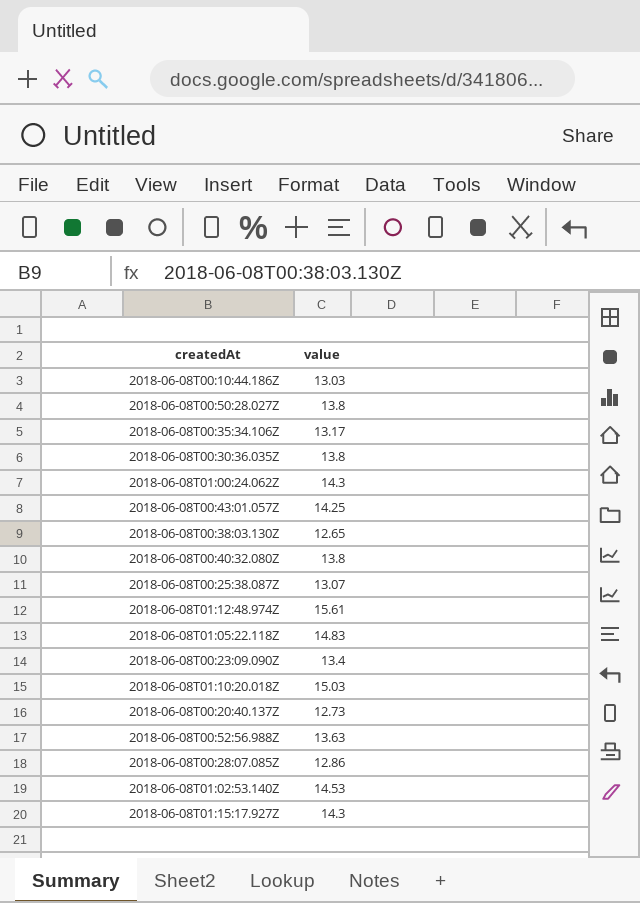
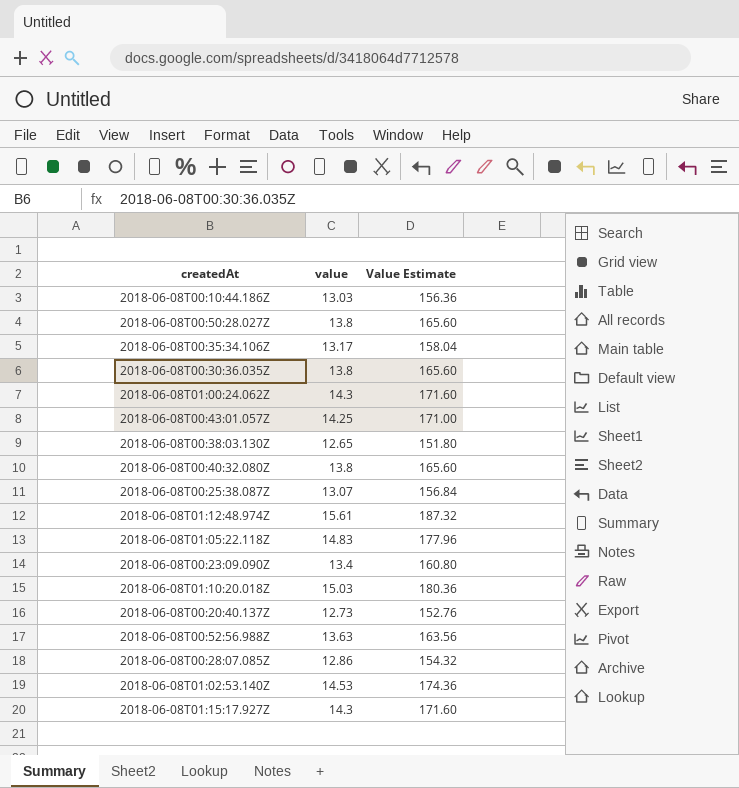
column Value Estimate | formula: none -> [value] * 12

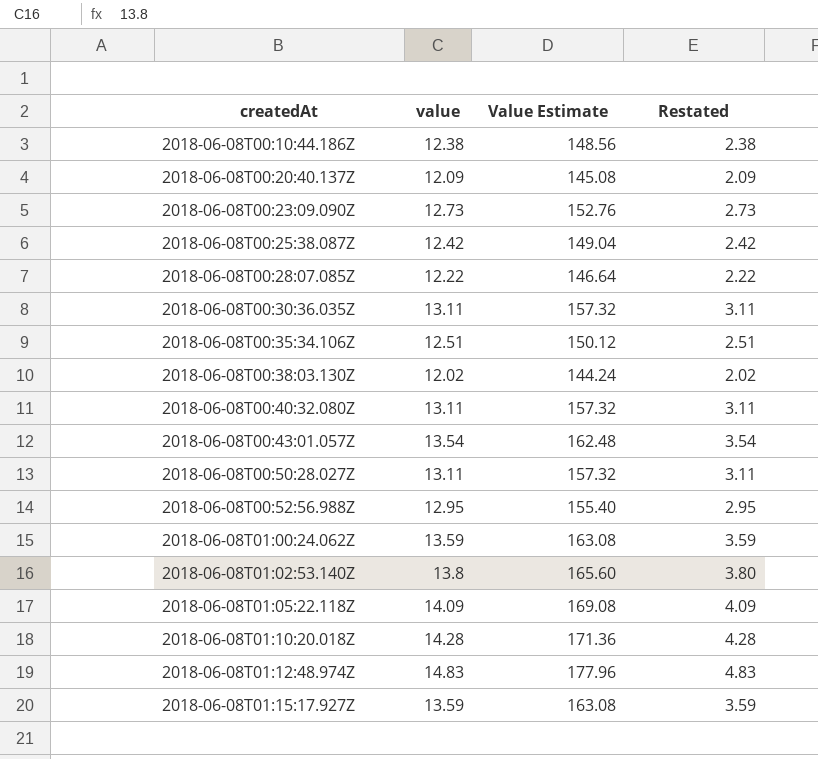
row order: none -> createdAt ascending
column Restated | formula: none -> [value] - 10
2018-06-08T00:10:44.186Z | value: 13.03 -> 12.38
2018-06-08T00:10:44.186Z | Value Estimate: 156.36 -> 148.56
2018-06-08T00:20:40.137Z | value: 12.73 -> 12.09
2018-06-08T00:20:40.137Z | Value Estimate: 152.76 -> 145.08
2018-06-08T00:23:09.090Z | value: 13.4 -> 12.73
2018-06-08T00:23:09.090Z | Value Estimate: 160.80 -> 152.76
2018-06-08T00:25:38.087Z | value: 13.07 -> 12.42
2018-06-08T00:25:38.087Z | Value Estimate: 156.84 -> 149.04
2018-06-08T00:28:07.085Z | value: 12.86 -> 12.22
2018-06-08T00:28:07.085Z | Value Estimate: 154.32 -> 146.64
2018-06-08T00:30:36.035Z | value: 13.8 -> 13.11
2018-06-08T00:30:36.035Z | Value Estimate: 165.60 -> 157.32
2018-06-08T00:35:34.106Z | value: 13.17 -> 12.51
2018-06-08T00:35:34.106Z | Value Estimate: 158.04 -> 150.12
2018-06-08T00:38:03.130Z | value: 12.65 -> 12.02
2018-06-08T00:38:03.130Z | Value Estimate: 151.80 -> 144.24
2018-06-08T00:40:32.080Z | value: 13.8 -> 13.11
2018-06-08T00:40:32.080Z | Value Estimate: 165.60 -> 157.32
2018-06-08T00:43:01.057Z | value: 14.25 -> 13.54
2018-06-08T00:43:01.057Z | Value Estimate: 171.00 -> 162.48
2018-06-08T00:50:28.027Z | value: 13.8 -> 13.11
2018-06-08T00:50:28.027Z | Value Estimate: 165.60 -> 157.32
2018-06-08T00:52:56.988Z | value: 13.63 -> 12.95
2018-06-08T00:52:56.988Z | Value Estimate: 163.56 -> 155.40
2018-06-08T01:00:24.062Z | value: 14.3 -> 13.59
2018-06-08T01:00:24.062Z | Value Estimate: 171.60 -> 163.08
2018-06-08T01:02:53.140Z | value: 14.53 -> 13.8
2018-06-08T01:02:53.140Z | Value Estimate: 174.36 -> 165.60
2018-06-08T01:05:22.118Z | value: 14.83 -> 14.09
2018-06-08T01:05:22.118Z | Value Estimate: 177.96 -> 169.08
2018-06-08T01:10:20.018Z | value: 15.03 -> 14.28
2018-06-08T01:10:20.018Z | Value Estimate: 180.36 -> 171.36
2018-06-08T01:12:48.974Z | value: 15.61 -> 14.83
2018-06-08T01:12:48.974Z | Value Estimate: 187.32 -> 177.96
2018-06-08T01:15:17.927Z | value: 14.3 -> 13.59
2018-06-08T01:15:17.927Z | Value Estimate: 171.60 -> 163.08

